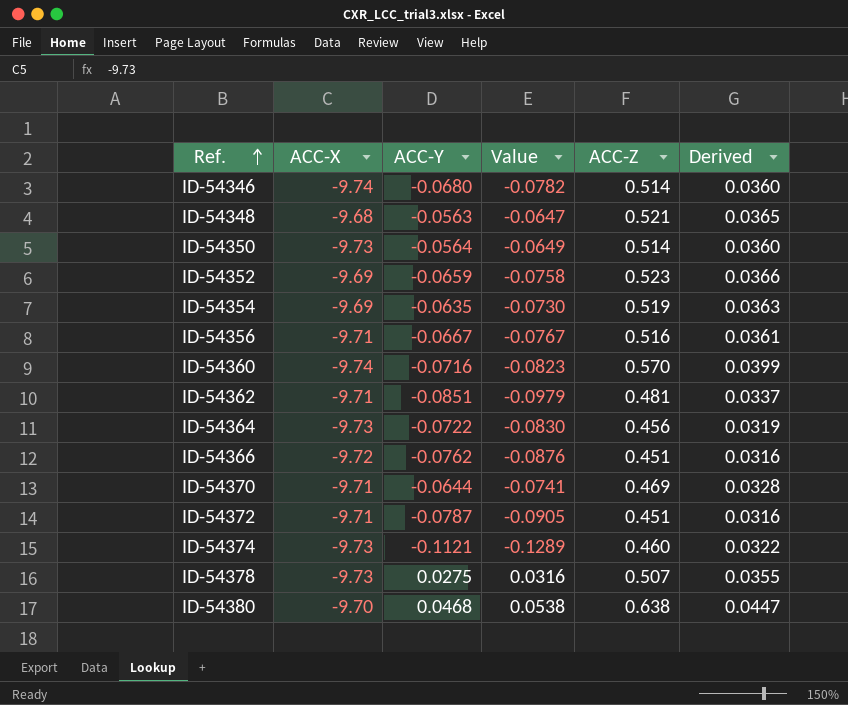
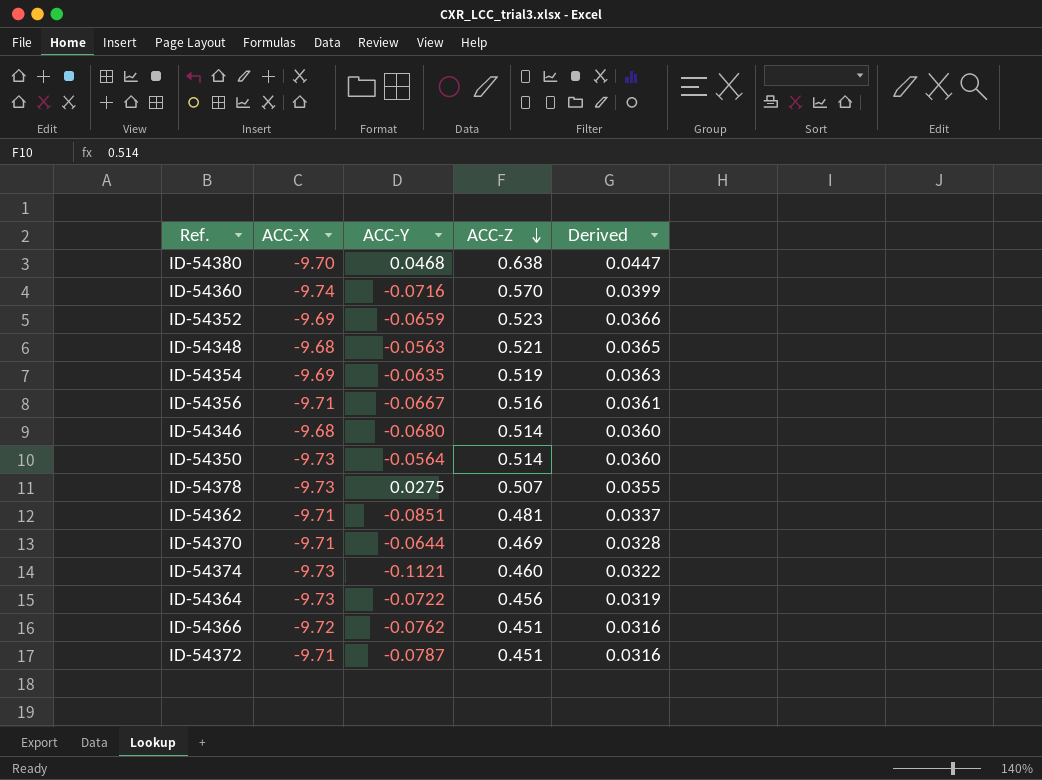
row order: Ref. ascending -> ACC-Z descending
column Value | formula: [ACC-Y] * 1.15 -> none
ID-54346 | ACC-X: -9.74 -> -9.68

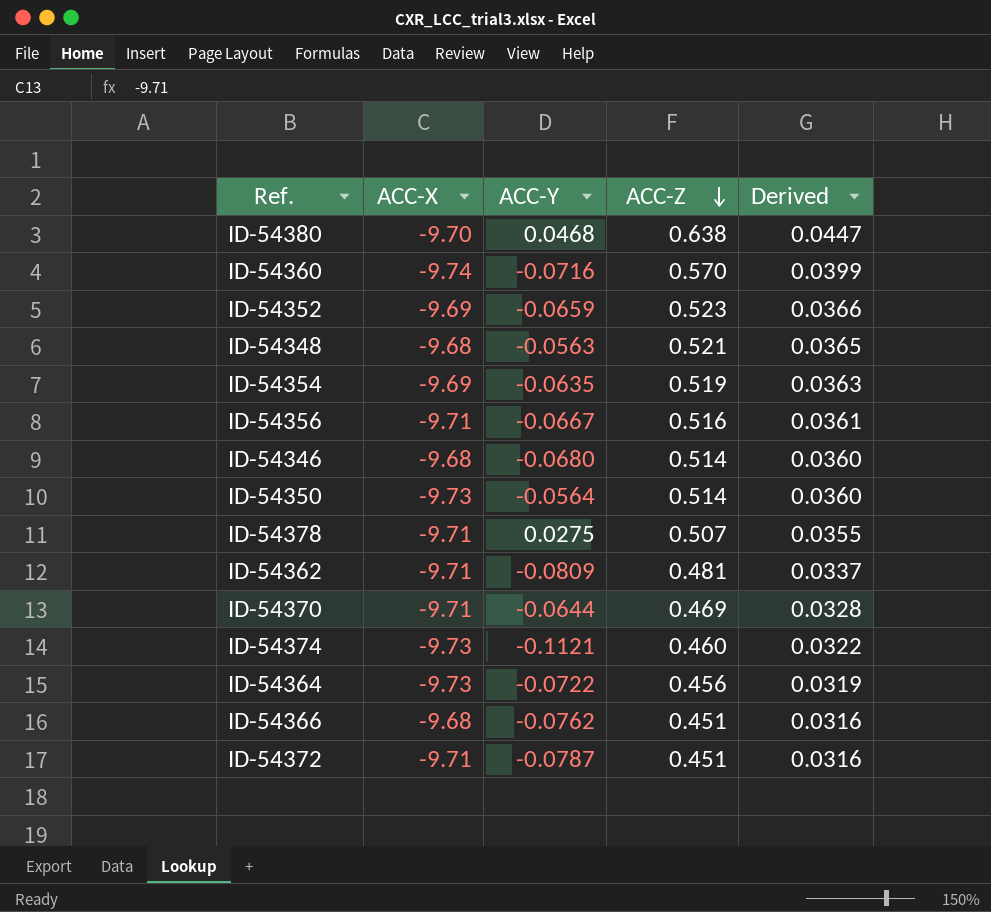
ID-54378 | ACC-X: -9.73 -> -9.71
ID-54362 | ACC-Y: -0.0851 -> -0.0809
ID-54366 | ACC-X: -9.72 -> -9.68

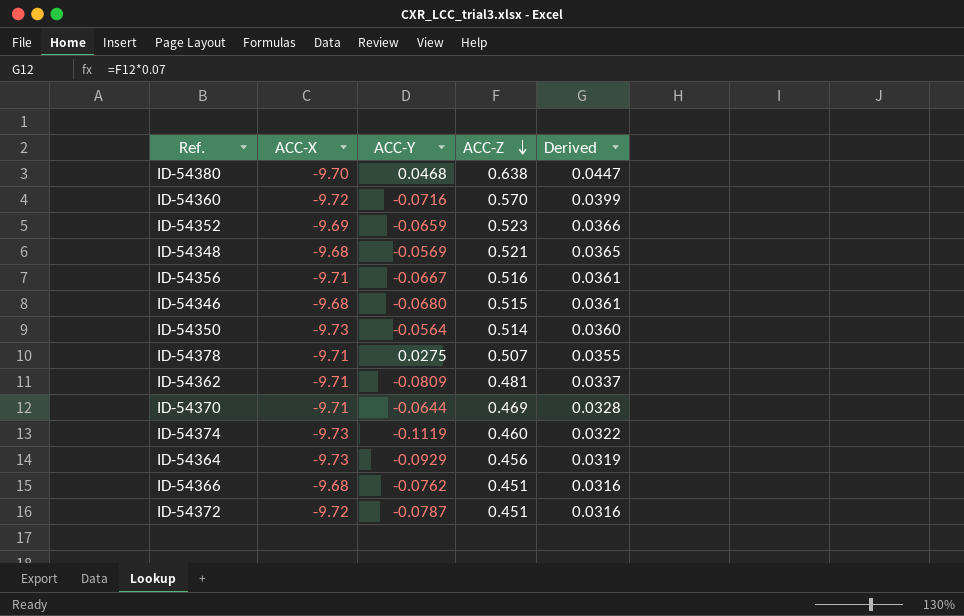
row ID-54354: -9.69 | -0.0635 | 0.519 | 0.0363 -> none
ID-54360 | ACC-X: -9.74 -> -9.72
ID-54348 | ACC-Y: -0.0563 -> -0.0569
ID-54346 | ACC-Z: 0.514 -> 0.515
ID-54346 | Derived: 0.0360 -> 0.0361
ID-54374 | ACC-Y: -0.1121 -> -0.1119
ID-54364 | ACC-Y: -0.0722 -> -0.0929
ID-54372 | ACC-X: -9.71 -> -9.72

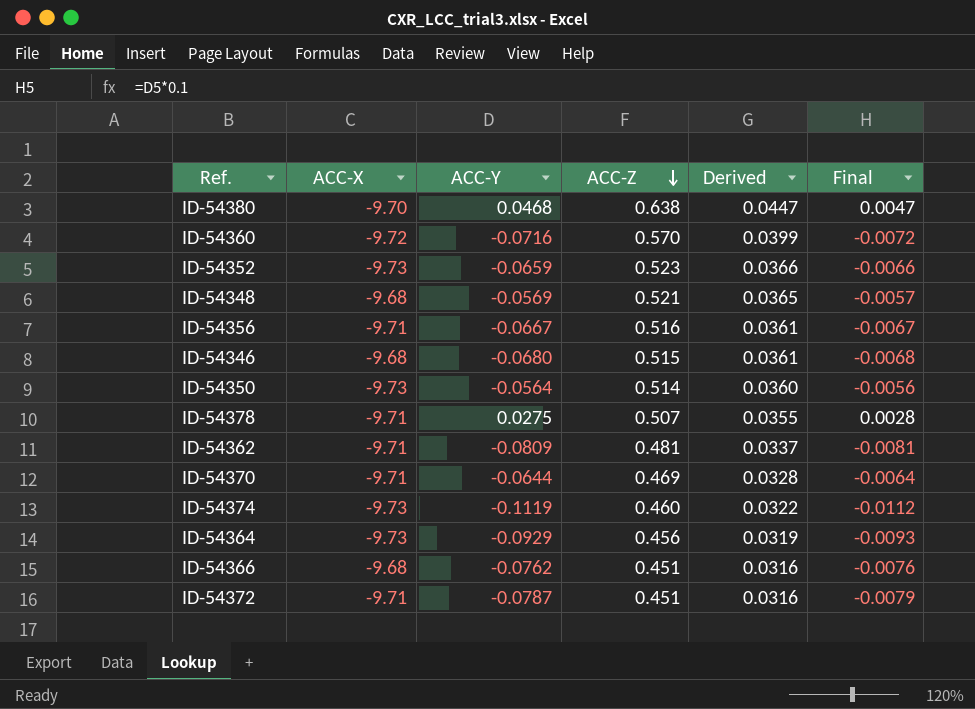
column Final | formula: none -> [ACC-Y] * 0.1
ID-54352 | ACC-X: -9.69 -> -9.73
ID-54372 | ACC-X: -9.72 -> -9.71

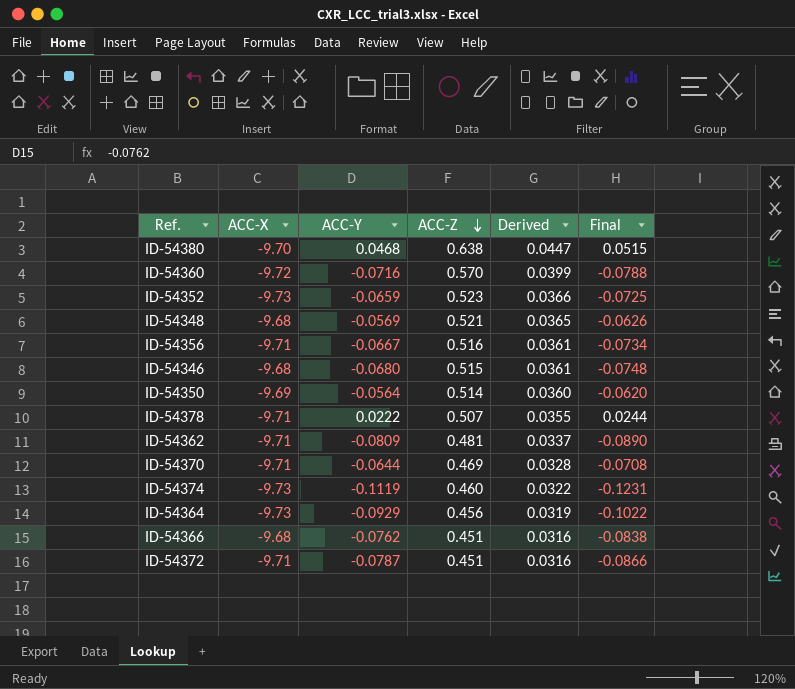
column Final | formula: [ACC-Y] * 0.1 -> [ACC-Y] * 1.1
ID-54350 | ACC-X: -9.73 -> -9.69
ID-54378 | ACC-Y: 0.0275 -> 0.0222

